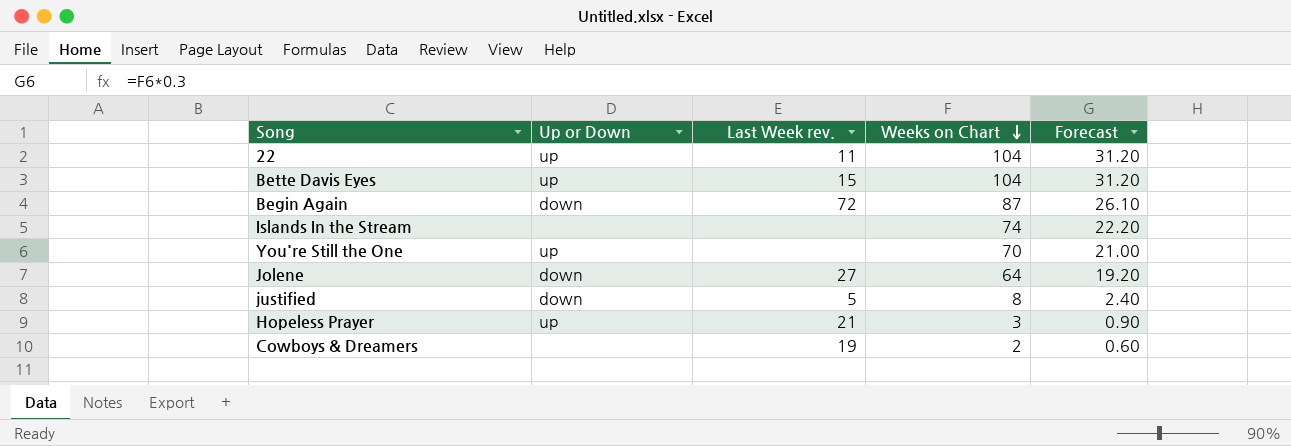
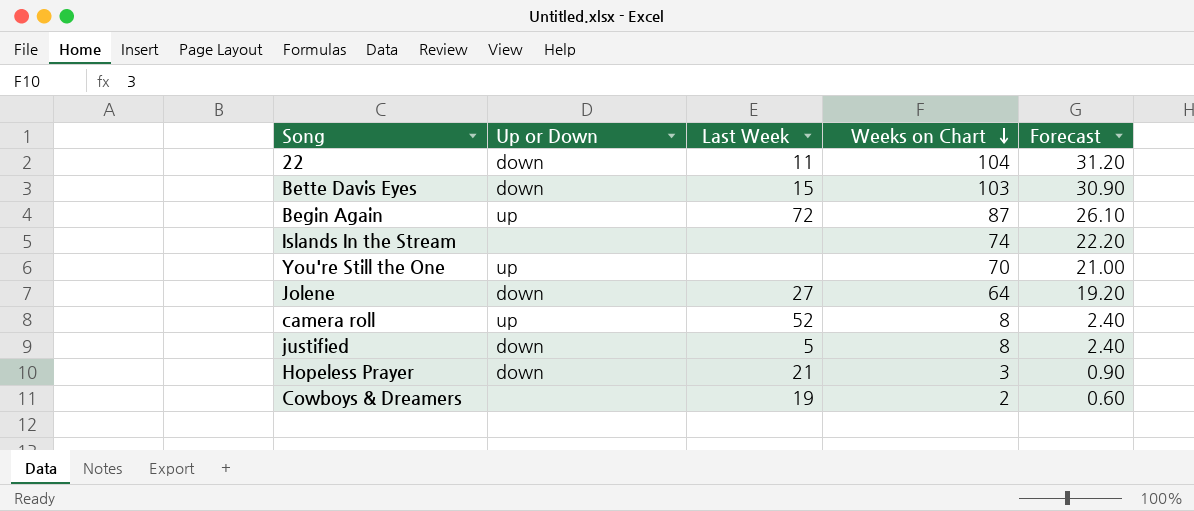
column name: Last Week rev. -> Last Week
22 | Up or Down: up -> down
Bette Davis Eyes | Up or Down: up -> down
Bette Davis Eyes | Weeks on Chart: 104 -> 103
Bette Davis Eyes | Forecast: 31.20 -> 30.90
Begin Again | Up or Down: down -> up
row camera roll: none -> up | 52 | 8 | 2.40
Hopeless Prayer | Up or Down: up -> down

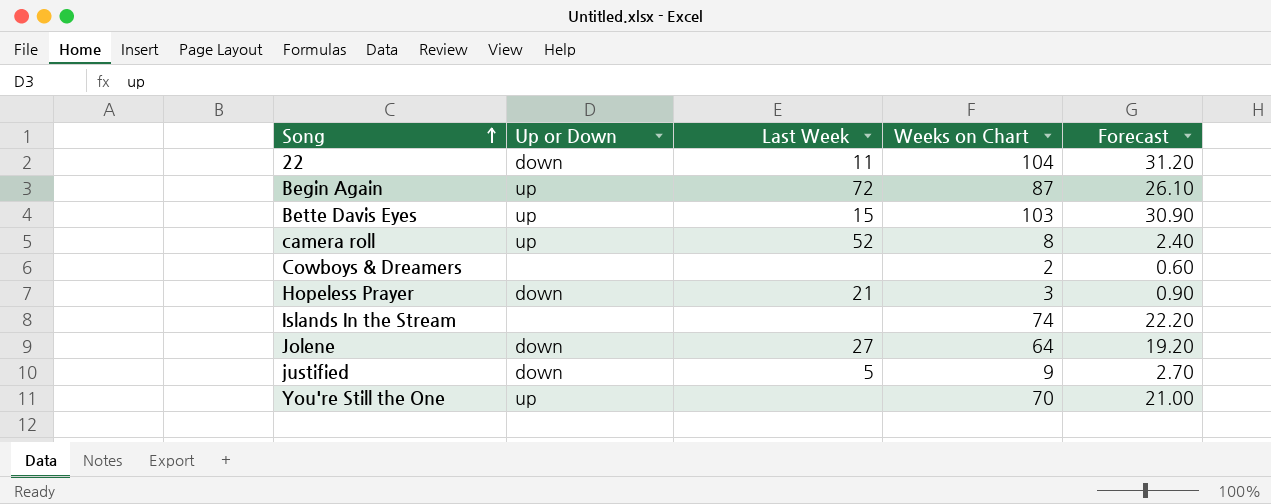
row order: Weeks on Chart descending -> Song ascending
Bette Davis Eyes | Up or Down: down -> up
Cowboys & Dreamers | Last Week: 19 -> none
justified | Weeks on Chart: 8 -> 9
justified | Forecast: 2.40 -> 2.70

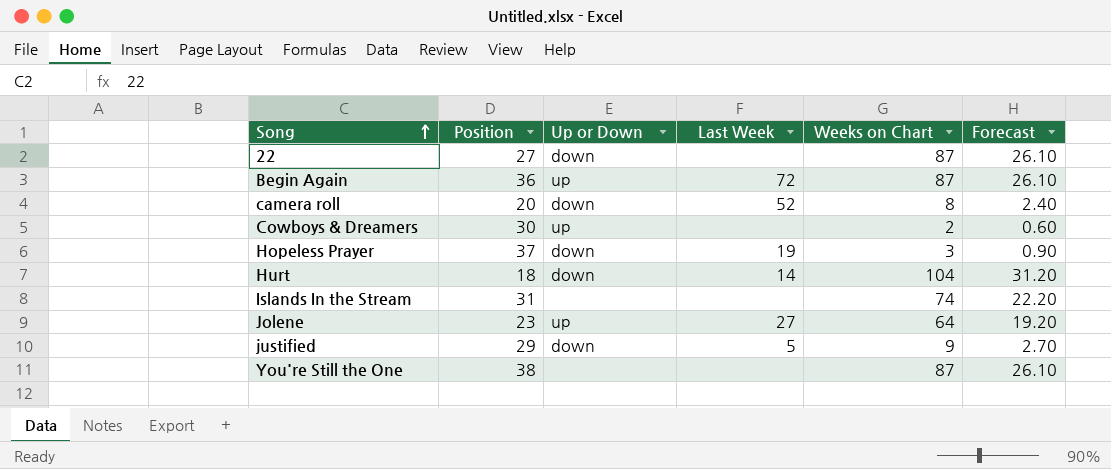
column Position | position: none -> 2
row Bette Davis Eyes: up | 15 | 103 | 30.90 -> none
22 | Last Week: 11 -> none
22 | Weeks on Chart: 104 -> 87
22 | Forecast: 31.20 -> 26.10
camera roll | Up or Down: up -> down
Cowboys & Dreamers | Up or Down: none -> up
Hopeless Prayer | Last Week: 21 -> 19
row Hurt: none -> 18 | down | 14 | 104 | 31.20
Jolene | Up or Down: down -> up
You're Still the One | Up or Down: up -> none
You're Still the One | Weeks on Chart: 70 -> 87
You're Still the One | Forecast: 21.00 -> 26.10

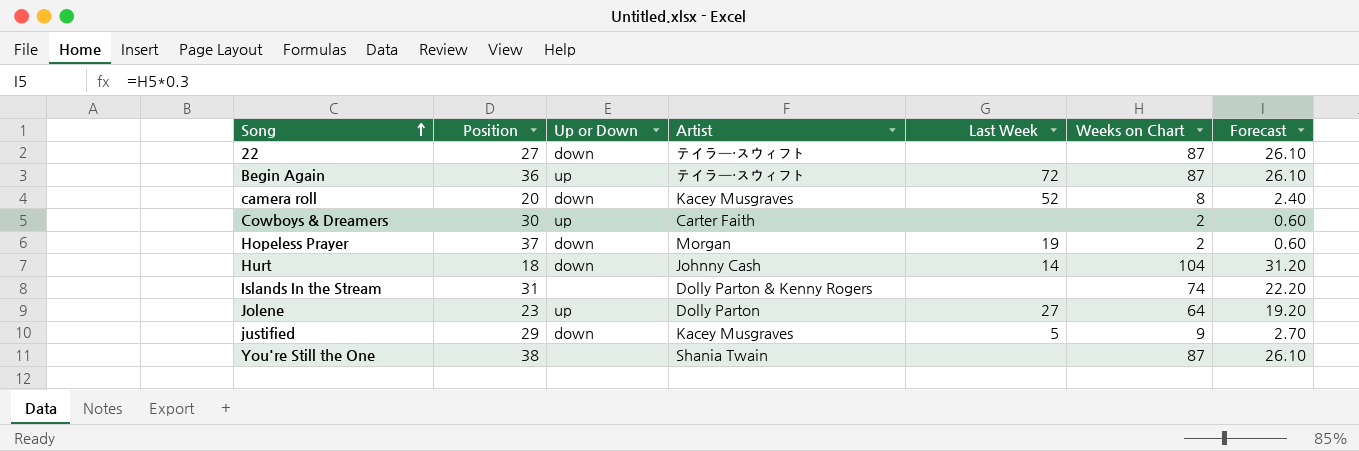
column Artist | position: none -> 4
Hopeless Prayer | Weeks on Chart: 3 -> 2
Hopeless Prayer | Forecast: 0.90 -> 0.60

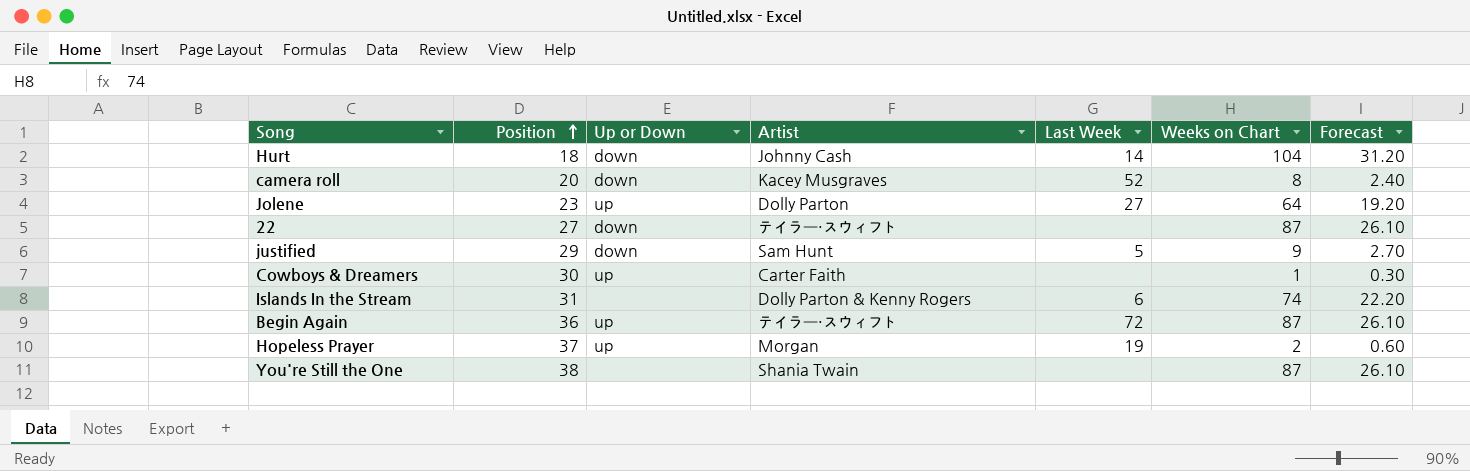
row order: Song ascending -> Position ascending
justified | Artist: Kacey Musgraves -> Sam Hunt
Cowboys & Dreamers | Weeks on Chart: 2 -> 1
Cowboys & Dreamers | Forecast: 0.60 -> 0.30
Islands In the Stream | Last Week: none -> 6
Hopeless Prayer | Up or Down: down -> up

